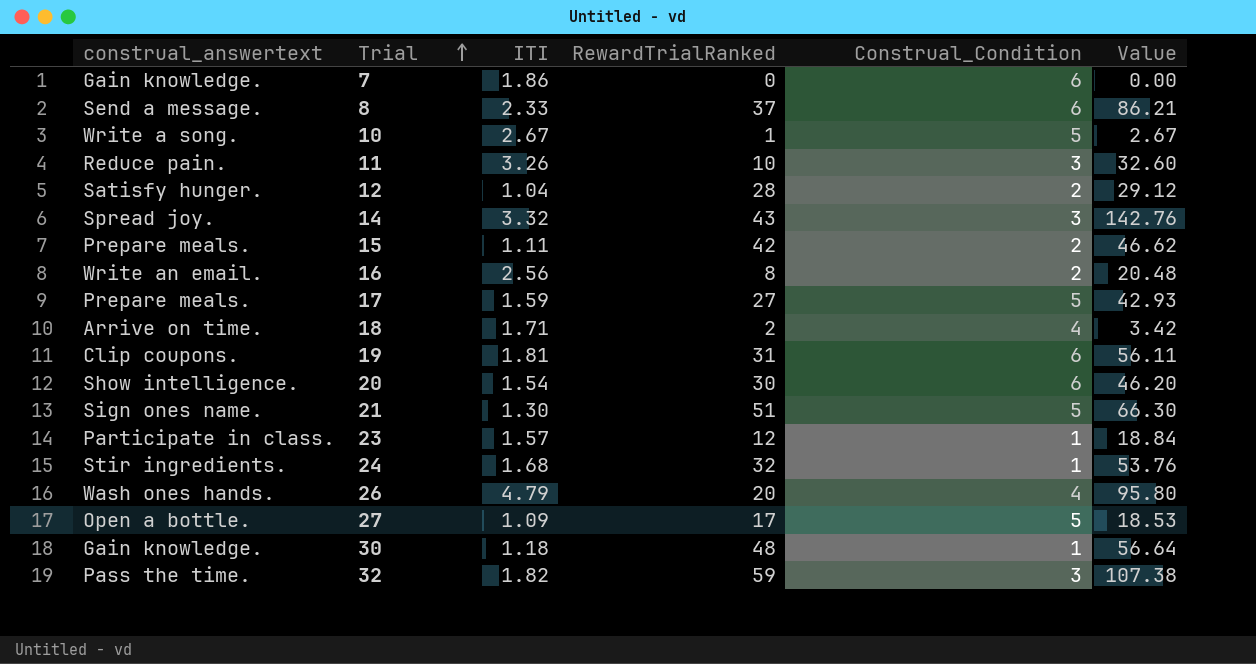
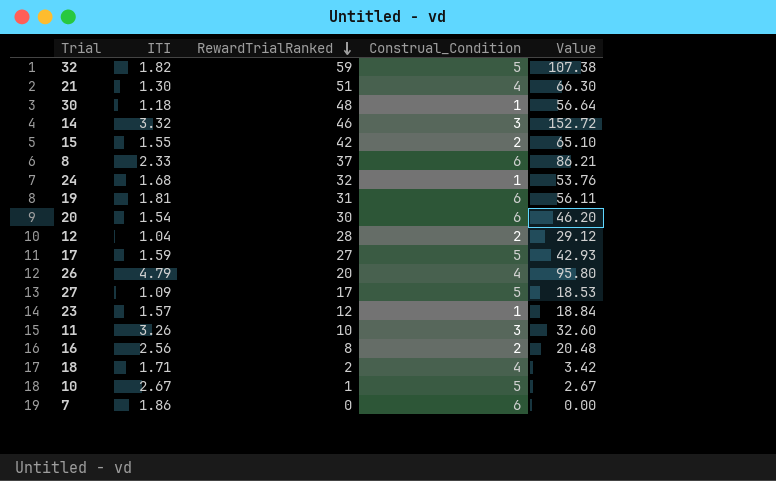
row order: Trial ascending -> RewardTrialRanked descending
column construal_answertext | position: 1 -> none
32 | Construal_Condition: 3 -> 5
21 | Construal_Condition: 5 -> 4
14 | RewardTrialRanked: 43 -> 46
14 | Value: 142.76 -> 152.72
15 | ITI: 1.11 -> 1.55
15 | Value: 46.62 -> 65.10

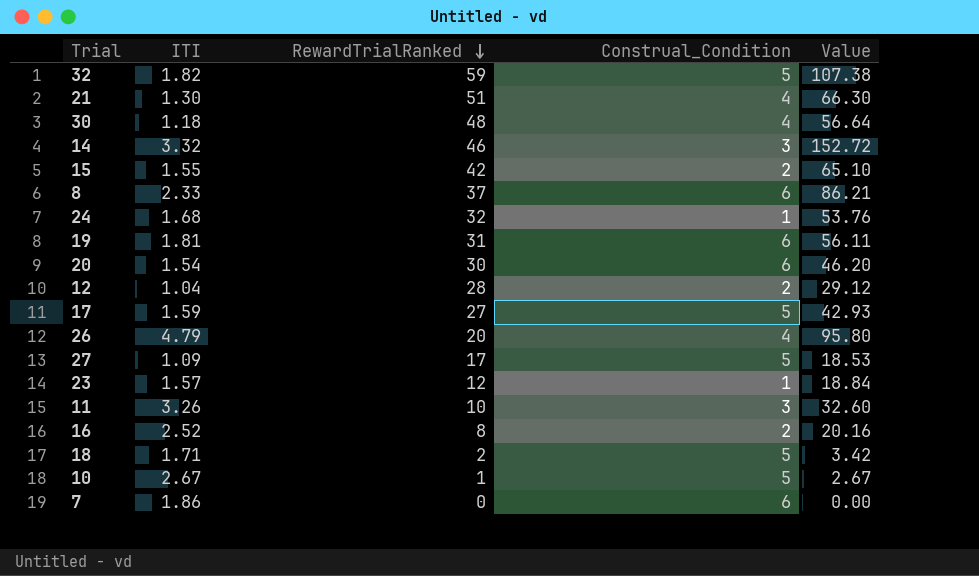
30 | Construal_Condition: 1 -> 4
16 | ITI: 2.56 -> 2.52
16 | Value: 20.48 -> 20.16
18 | Construal_Condition: 4 -> 5

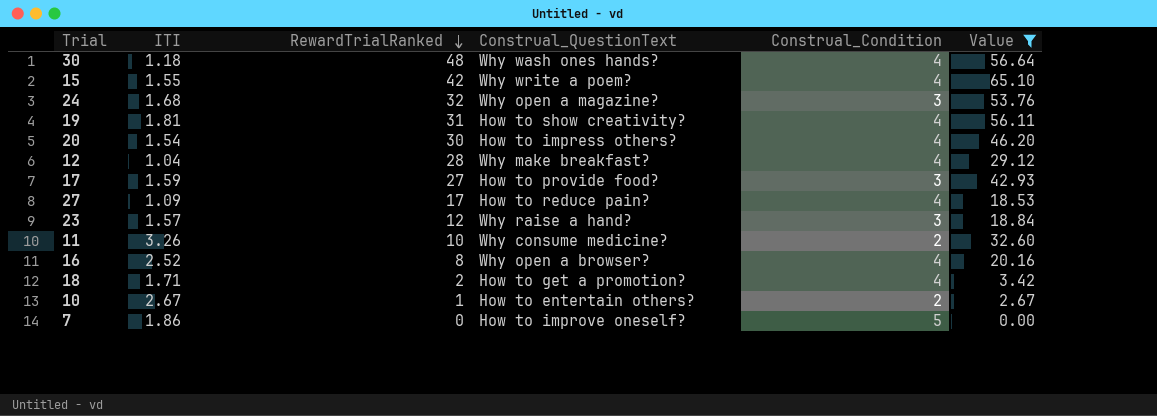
filter: none -> Value <= 65.10
column Construal_QuestionText | position: none -> 4
15 | Construal_Condition: 2 -> 4
24 | Construal_Condition: 1 -> 3
19 | Construal_Condition: 6 -> 4
20 | Construal_Condition: 6 -> 4
12 | Construal_Condition: 2 -> 4
17 | Construal_Condition: 5 -> 3
27 | Construal_Condition: 5 -> 4
23 | Construal_Condition: 1 -> 3
11 | Construal_Condition: 3 -> 2
16 | Construal_Condition: 2 -> 4
18 | Construal_Condition: 5 -> 4
10 | Construal_Condition: 5 -> 2
7 | Construal_Condition: 6 -> 5

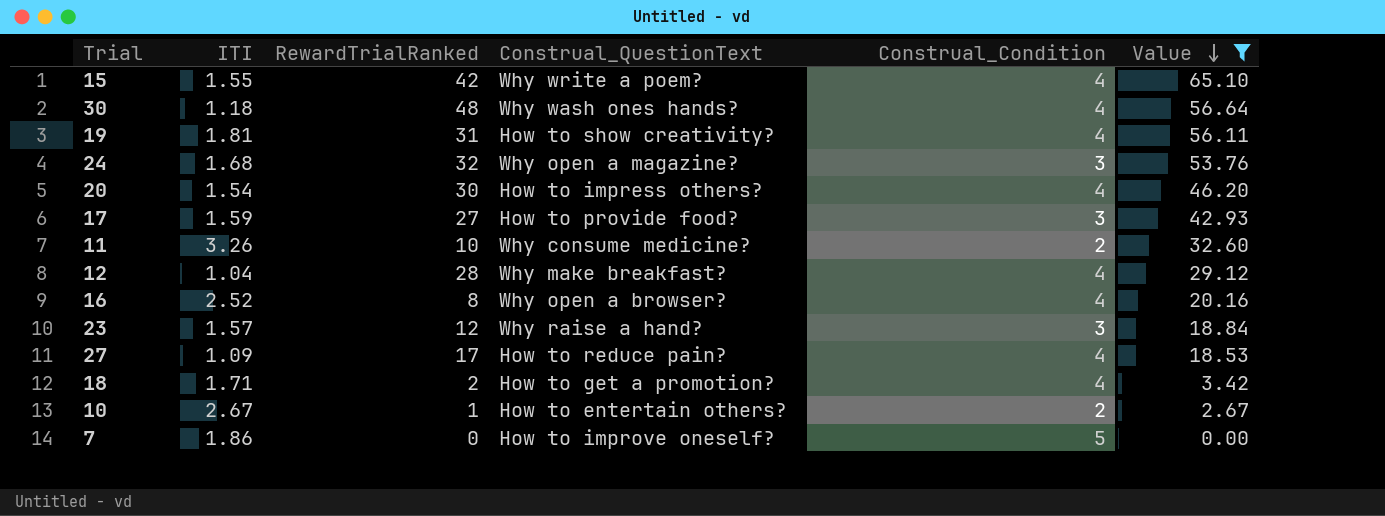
row order: RewardTrialRanked descending -> Value descending

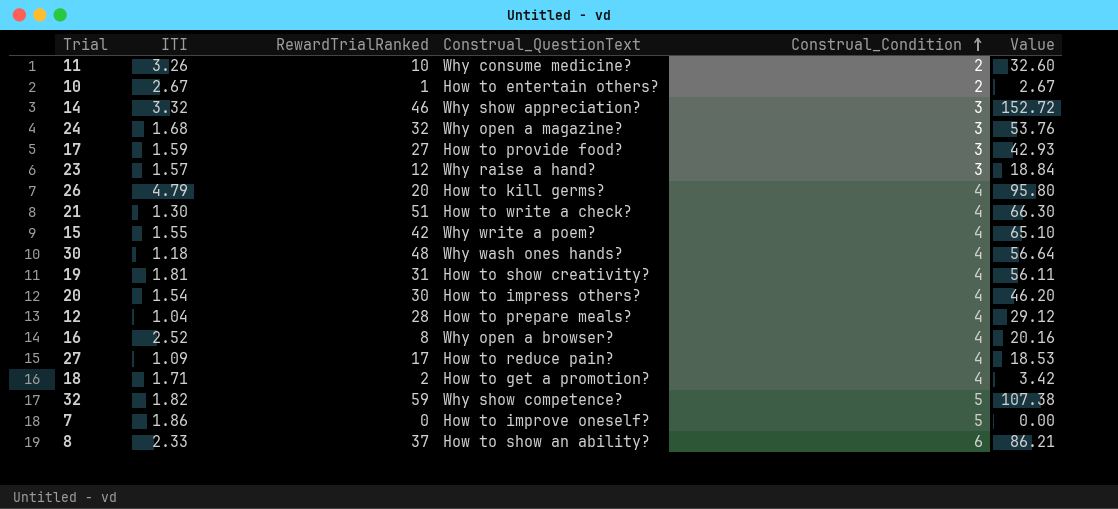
filter: Value <= 65.10 -> none
row order: Value descending -> Construal_Condition ascending
12 | Construal_QuestionText: Why make breakfast? -> How to prepare meals?

